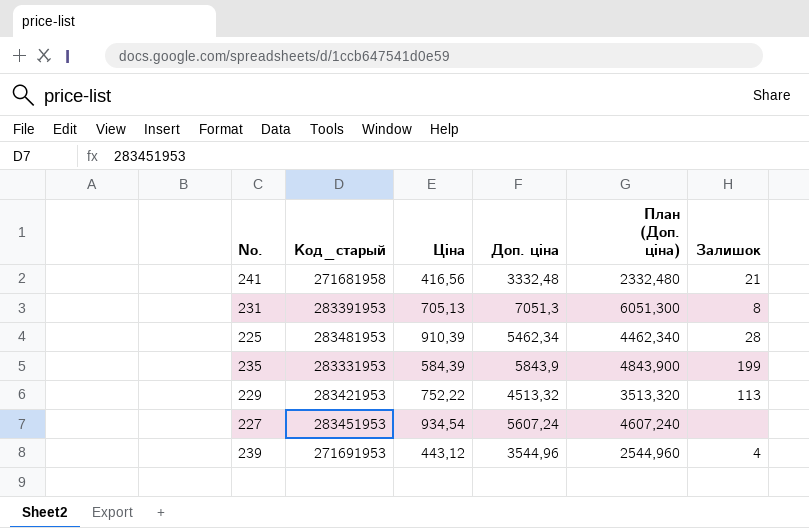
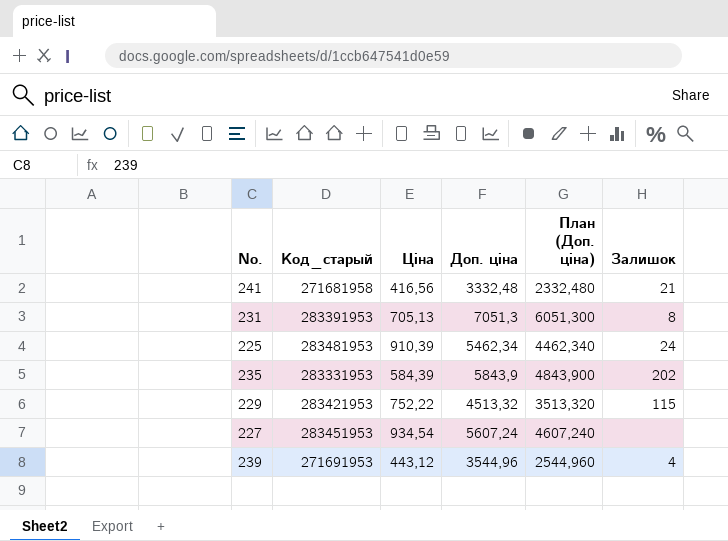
225 | Залишок: 28 -> 24
235 | Залишок: 199 -> 202
229 | Залишок: 113 -> 115

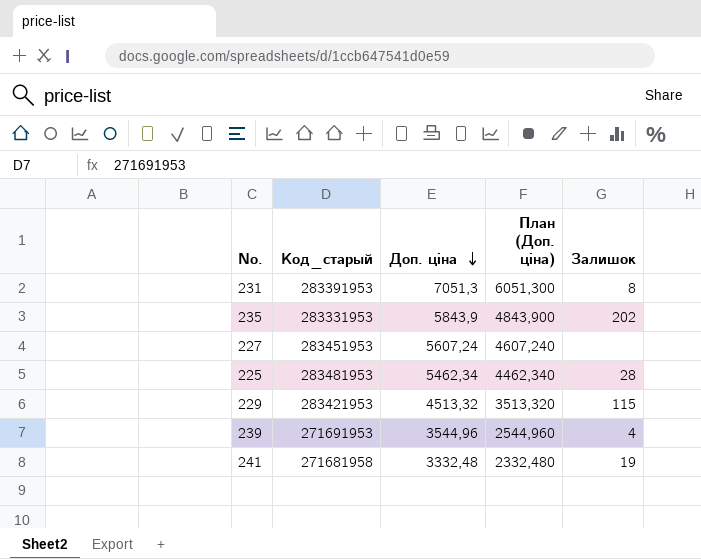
row order: none -> Доп. ціна descending
column Ціна | position: 3 -> none
225 | Залишок: 24 -> 28
241 | Залишок: 21 -> 19

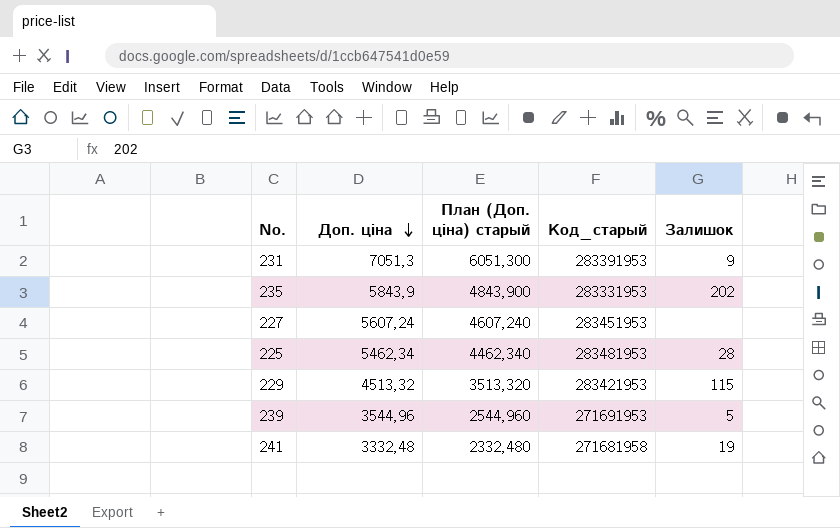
column name: План (Доп. ціна) -> План (Доп. ціна) старый
column Код_старый | position: 2 -> 4
231 | Залишок: 8 -> 9
239 | Залишок: 4 -> 5

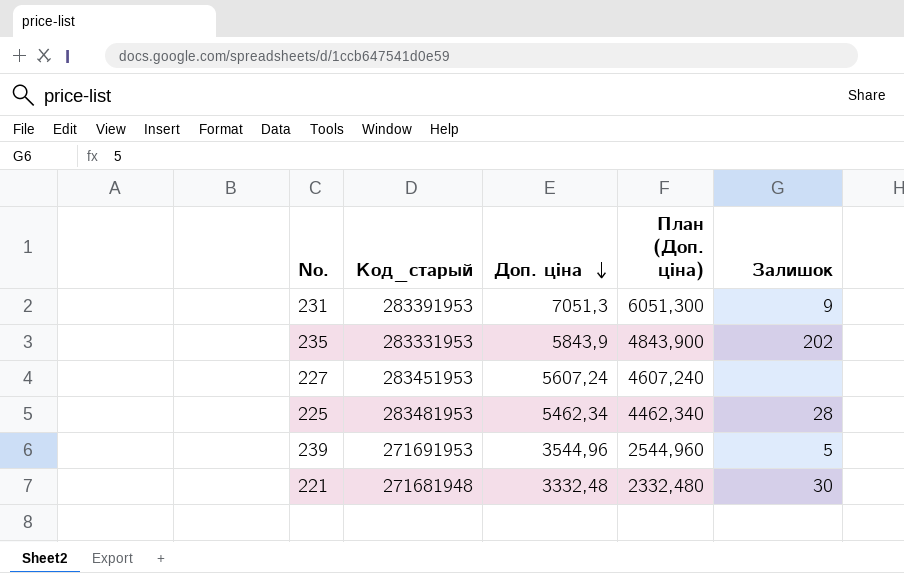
column Код_старый | position: 4 -> 2
column name: План (Доп. ціна) старый -> План (Доп. ціна)
row 229: 4513,32 | 3513,320 | 283421953 | 115 -> none
row 241: 3332,48 | 2332,480 | 271681958 | 19 -> none
row 221: none -> 271681948 | 3332,48 | 2332,480 | 30

